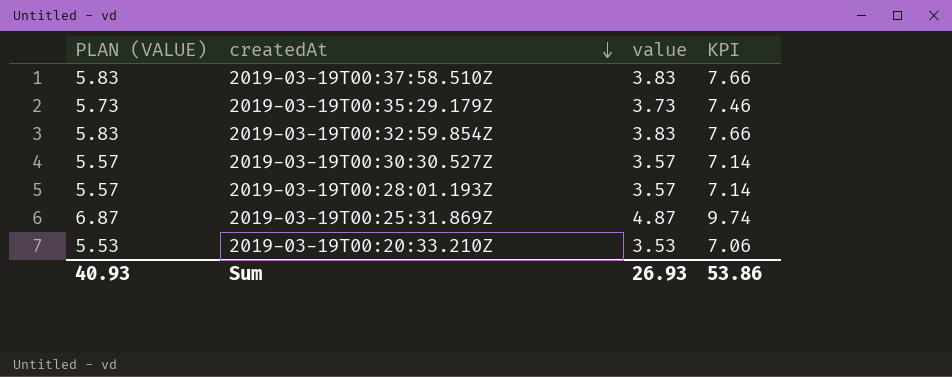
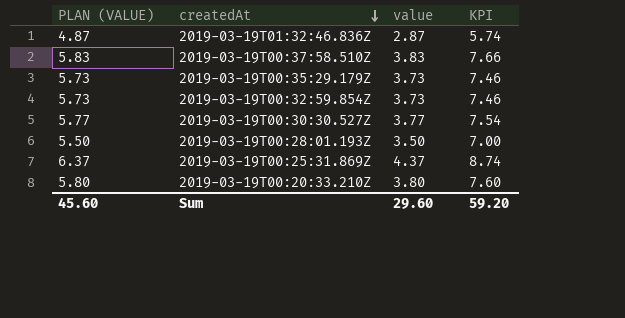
row 2019-03-19T01:32:46.836Z: none -> 4.87 | 2.87 | 5.74
2019-03-19T00:32:59.854Z | PLAN (VALUE): 5.83 -> 5.73
2019-03-19T00:32:59.854Z | value: 3.83 -> 3.73
2019-03-19T00:32:59.854Z | KPI: 7.66 -> 7.46
2019-03-19T00:30:30.527Z | PLAN (VALUE): 5.57 -> 5.77
2019-03-19T00:30:30.527Z | value: 3.57 -> 3.77
2019-03-19T00:30:30.527Z | KPI: 7.14 -> 7.54
2019-03-19T00:28:01.193Z | PLAN (VALUE): 5.57 -> 5.50
2019-03-19T00:28:01.193Z | value: 3.57 -> 3.50
2019-03-19T00:28:01.193Z | KPI: 7.14 -> 7.00
2019-03-19T00:25:31.869Z | PLAN (VALUE): 6.87 -> 6.37
2019-03-19T00:25:31.869Z | value: 4.87 -> 4.37
2019-03-19T00:25:31.869Z | KPI: 9.74 -> 8.74
2019-03-19T00:20:33.210Z | PLAN (VALUE): 5.53 -> 5.80
2019-03-19T00:20:33.210Z | value: 3.53 -> 3.80
2019-03-19T00:20:33.210Z | KPI: 7.06 -> 7.60
Sum | PLAN (VALUE): 40.93 -> 45.60
Sum | value: 26.93 -> 29.60
Sum | KPI: 53.86 -> 59.20

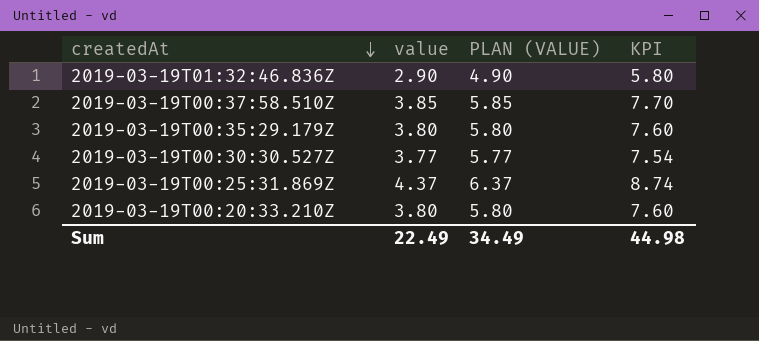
column PLAN (VALUE) | position: 1 -> 3
row 2019-03-19T00:32:59.854Z: 5.73 | 3.73 | 7.46 -> none
row 2019-03-19T00:28:01.193Z: 5.50 | 3.50 | 7.00 -> none
2019-03-19T01:32:46.836Z | value: 2.87 -> 2.90
2019-03-19T01:32:46.836Z | PLAN (VALUE): 4.87 -> 4.90
2019-03-19T01:32:46.836Z | KPI: 5.74 -> 5.80
2019-03-19T00:37:58.510Z | value: 3.83 -> 3.85
2019-03-19T00:37:58.510Z | PLAN (VALUE): 5.83 -> 5.85
2019-03-19T00:37:58.510Z | KPI: 7.66 -> 7.70
2019-03-19T00:35:29.179Z | value: 3.73 -> 3.80
2019-03-19T00:35:29.179Z | PLAN (VALUE): 5.73 -> 5.80
2019-03-19T00:35:29.179Z | KPI: 7.46 -> 7.60
Sum | value: 29.60 -> 22.49
Sum | PLAN (VALUE): 45.60 -> 34.49
Sum | KPI: 59.20 -> 44.98

